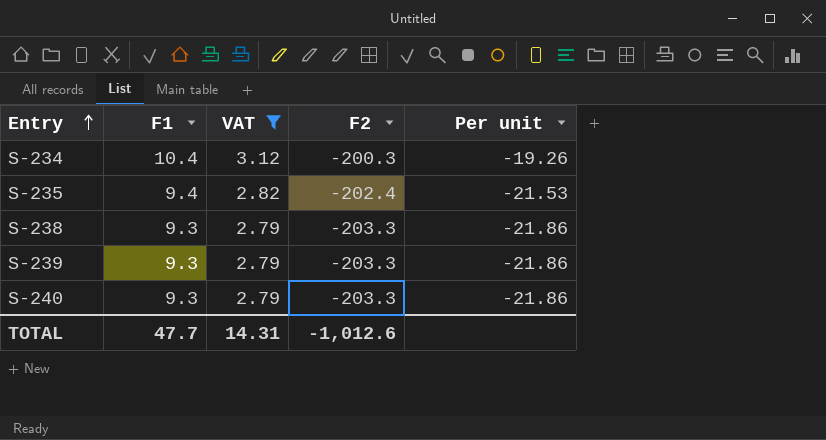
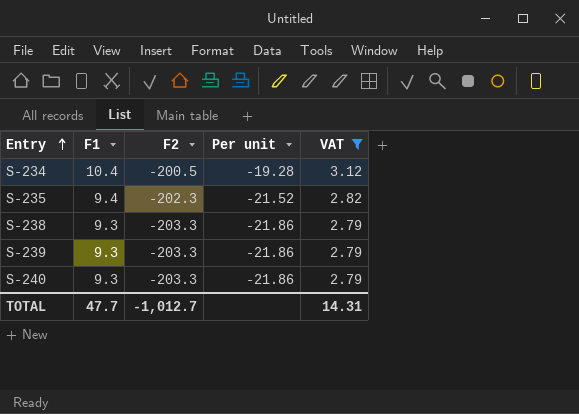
column VAT | position: 3 -> 5
S-234 | F2: -200.3 -> -200.5
S-234 | Per unit: -19.26 -> -19.28
S-235 | F2: -202.4 -> -202.3
S-235 | Per unit: -21.53 -> -21.52
TOTAL | F2: -1,012.6 -> -1,012.7

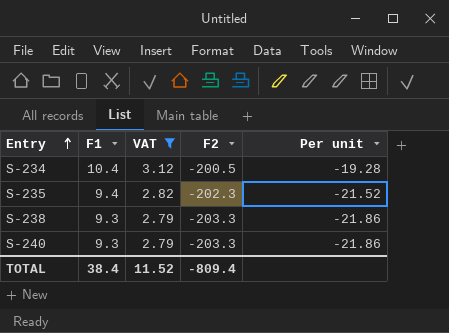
column VAT | position: 5 -> 3
row S-239: 9.3 | -203.3 | -21.86 | 2.79 -> none
TOTAL | F1: 47.7 -> 38.4
TOTAL | VAT: 14.31 -> 11.52
TOTAL | F2: -1,012.7 -> -809.4

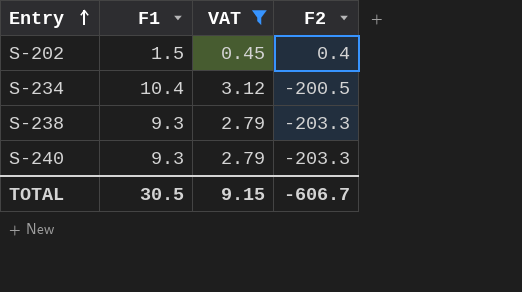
column Per unit | formula: [F2] / [F1] -> none
row S-235: 9.4 | 2.82 | -202.3 | -21.52 -> none
row S-202: none -> 1.5 | 0.45 | 0.4
TOTAL | F1: 38.4 -> 30.5
TOTAL | VAT: 11.52 -> 9.15
TOTAL | F2: -809.4 -> -606.7

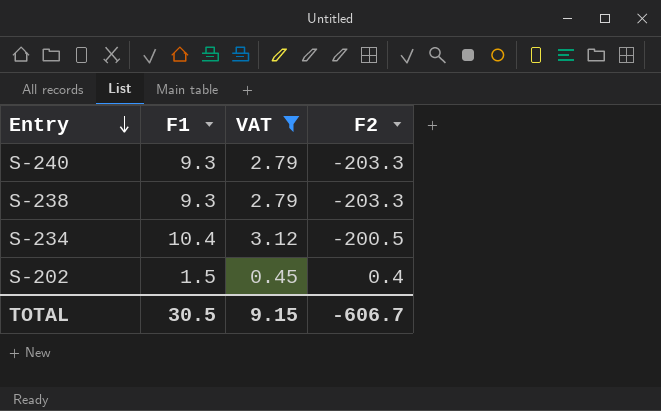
row order: Entry ascending -> Entry descending

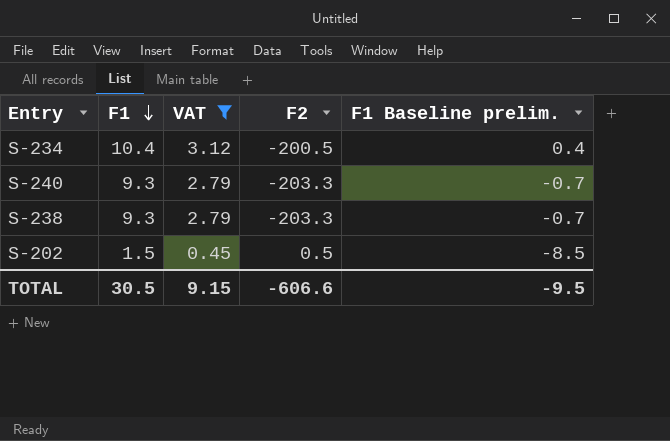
row order: Entry descending -> F1 descending
column F1 Baseline prelim. | formula: none -> [F1] - 10
S-202 | F2: 0.4 -> 0.5
TOTAL | F2: -606.7 -> -606.6

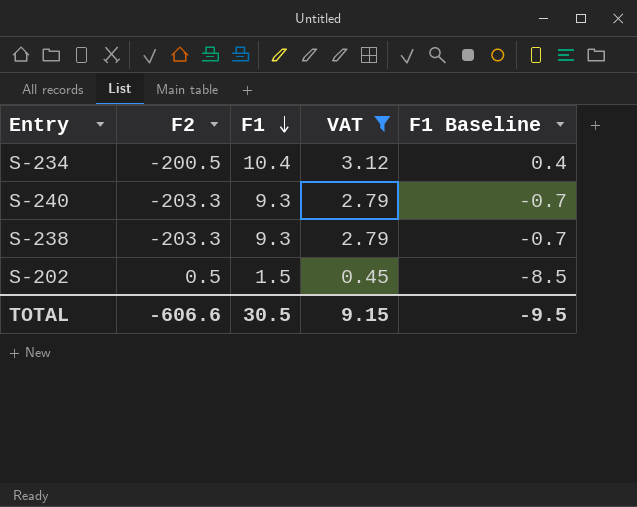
column F2 | position: 4 -> 2
column name: F1 Baseline prelim. -> F1 Baseline

